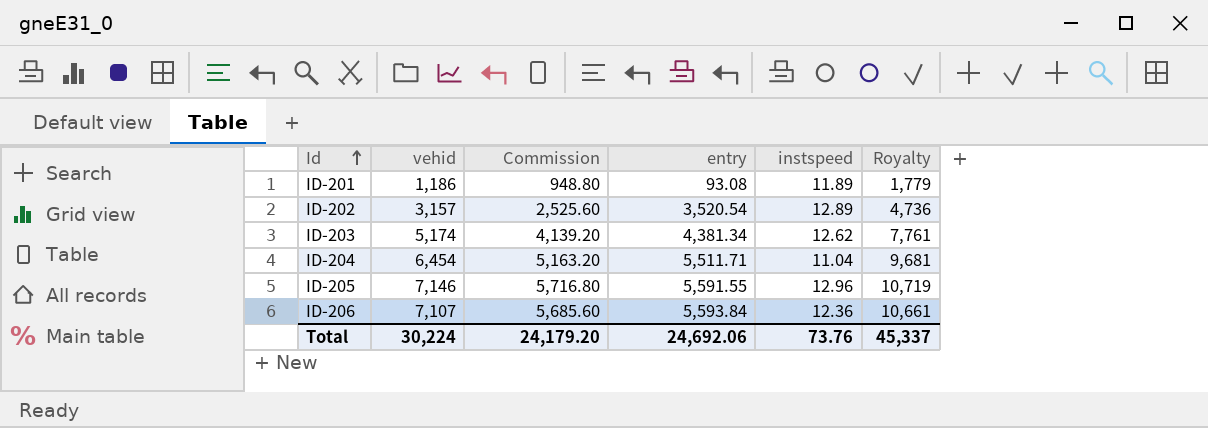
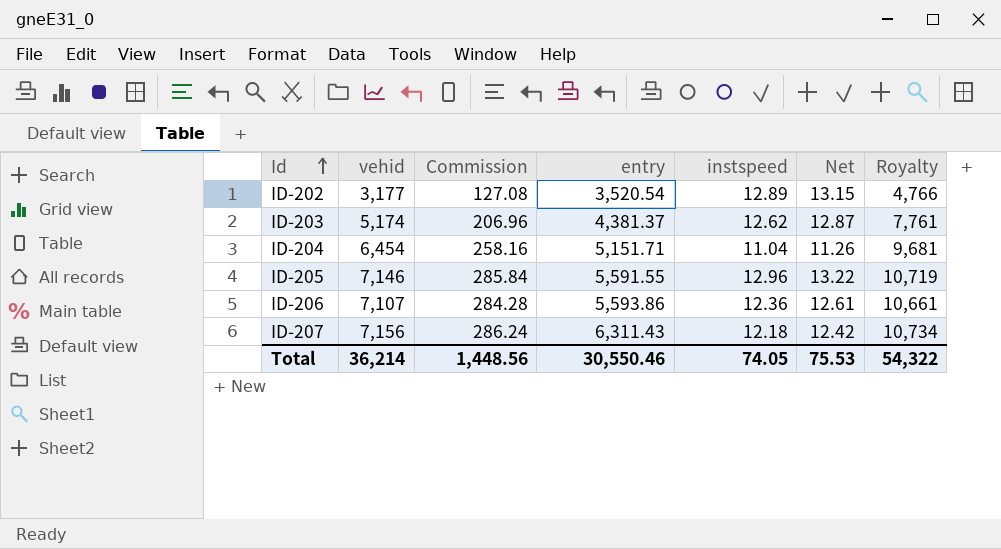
column Commission | formula: [vehid] * 0.8 -> [vehid] * 0.04
column Net | formula: none -> [instspeed] * 1.02
row ID-201: 1,186 | 948.80 | 93.08 | 11.89 | 1,779 -> none
ID-202 | vehid: 3,157 -> 3,177
ID-202 | Royalty: 4,736 -> 4,766
ID-203 | entry: 4,381.34 -> 4,381.37
ID-204 | entry: 5,511.71 -> 5,151.71
ID-206 | entry: 5,593.84 -> 5,593.86
row ID-207: none -> 7,156 | 286.24 | 6,311.43 | 12.18 | 12.42 | 10,734
Total | vehid: 30,224 -> 36,214
Total | Commission: 24,179.20 -> 1,448.56
Total | entry: 24,692.06 -> 30,550.46
Total | instspeed: 73.76 -> 74.05
Total | Royalty: 45,337 -> 54,322

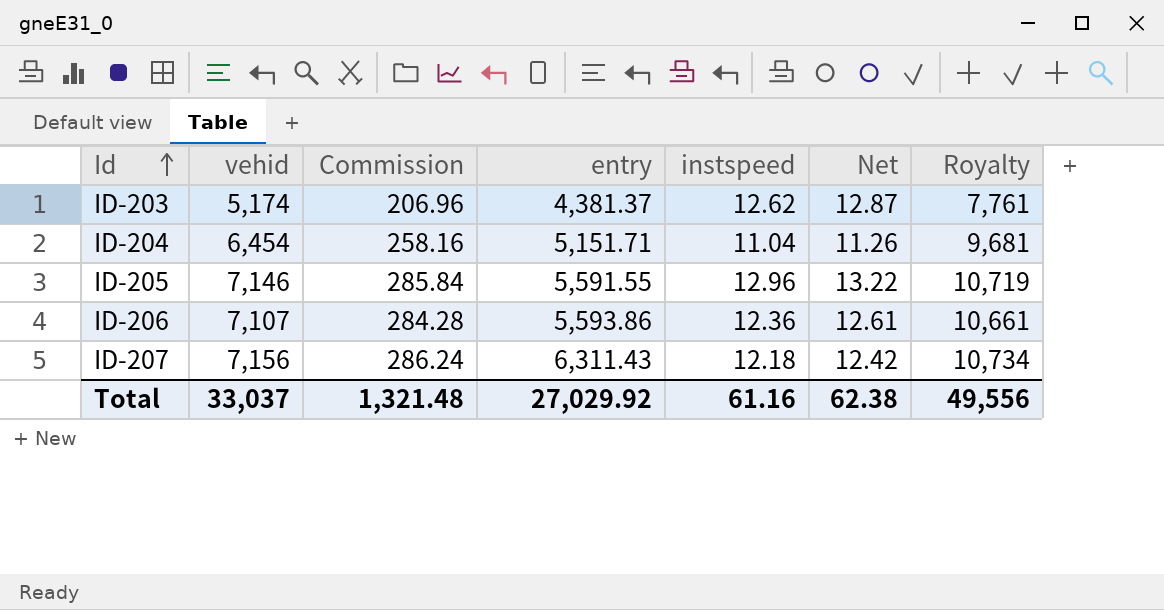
row ID-202: 3,177 | 127.08 | 3,520.54 | 12.89 | 13.15 | 4,766 -> none
Total | vehid: 36,214 -> 33,037
Total | Commission: 1,448.56 -> 1,321.48
Total | entry: 30,550.46 -> 27,029.92
Total | instspeed: 74.05 -> 61.16
Total | Net: 75.53 -> 62.38
Total | Royalty: 54,322 -> 49,556

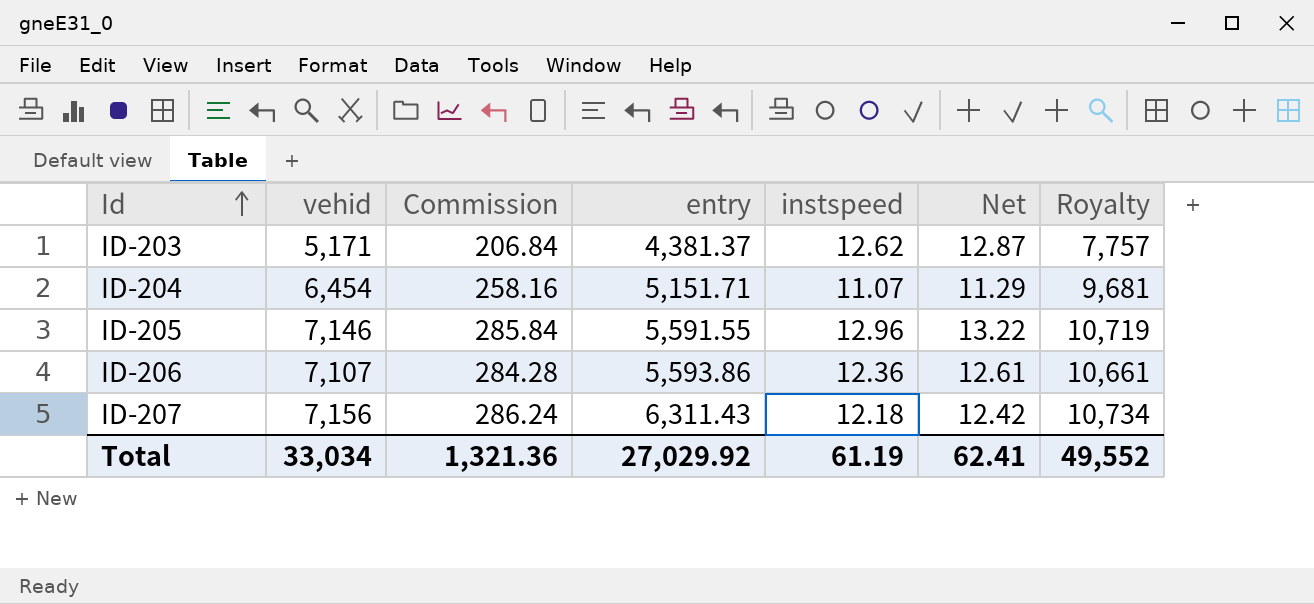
ID-203 | vehid: 5,174 -> 5,171
ID-203 | Commission: 206.96 -> 206.84
ID-203 | Royalty: 7,761 -> 7,757
ID-204 | instspeed: 11.04 -> 11.07
ID-204 | Net: 11.26 -> 11.29
Total | vehid: 33,037 -> 33,034
Total | Commission: 1,321.48 -> 1,321.36
Total | instspeed: 61.16 -> 61.19
Total | Net: 62.38 -> 62.41
Total | Royalty: 49,556 -> 49,552

